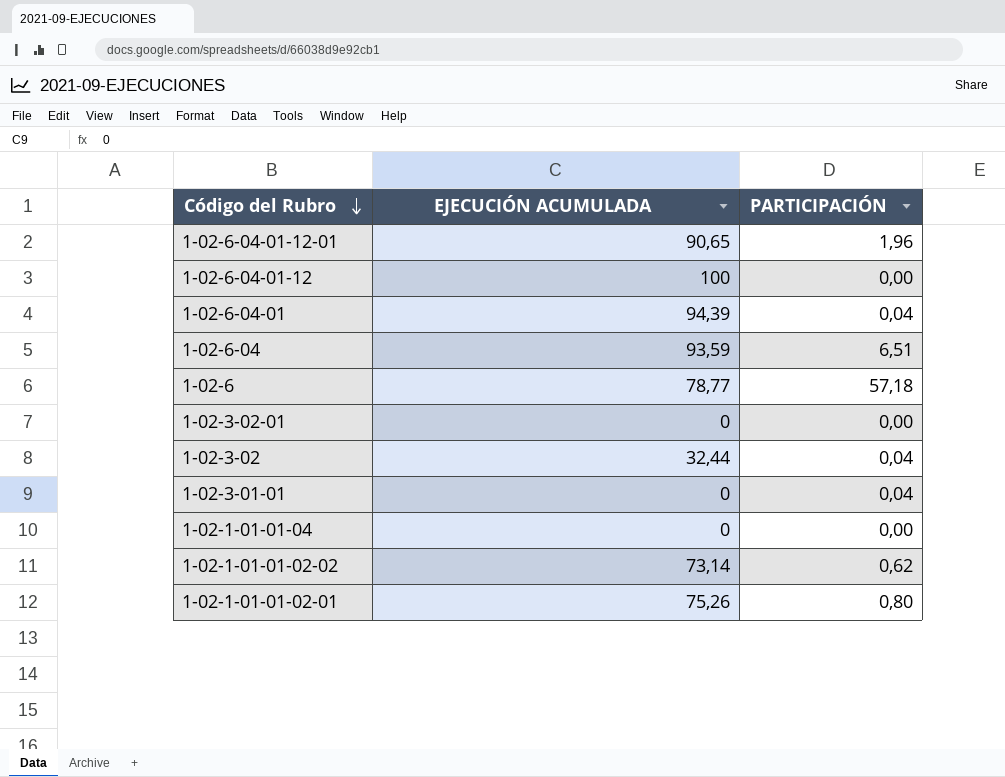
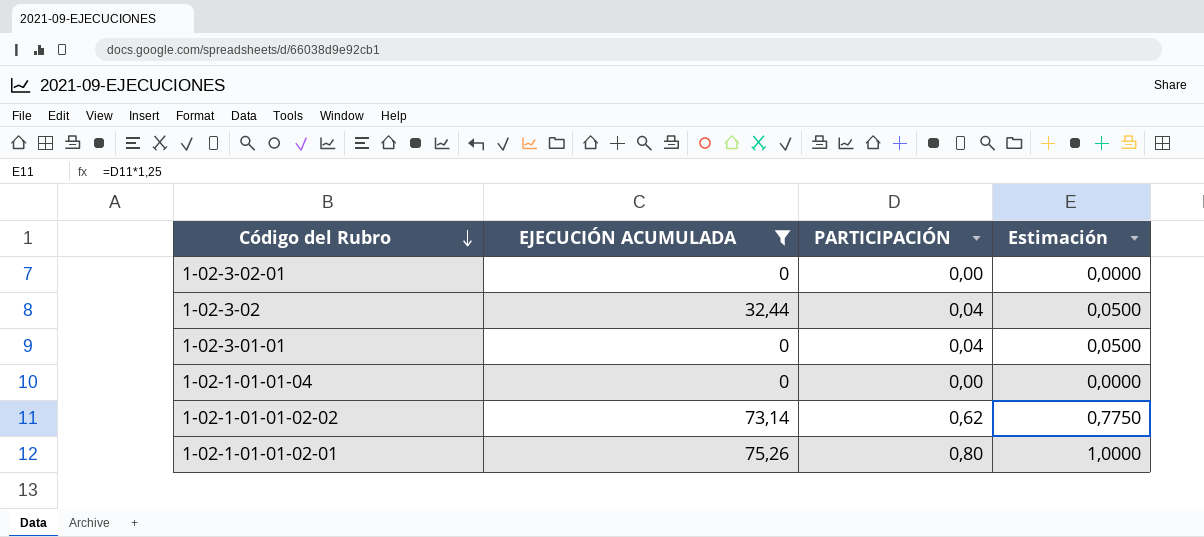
filter: none -> EJECUCIÓN ACUMULADA <= 75,26
column Estimación | formula: none -> [PARTICIPACIÓN] * 1,25

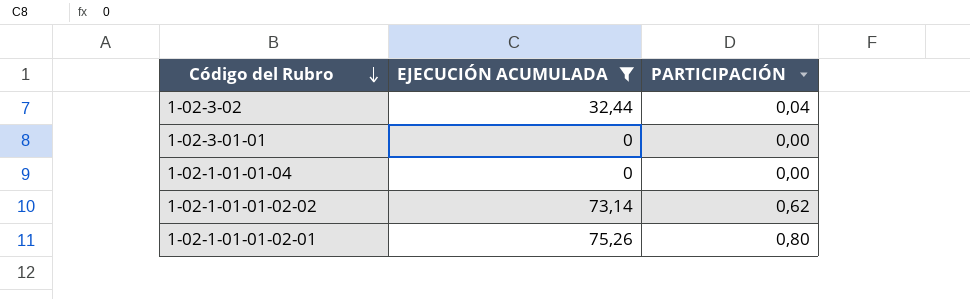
column Estimación | formula: [PARTICIPACIÓN] * 1,25 -> none
row 1-02-3-02-01: 0 | 0,00 | 0,0000 -> none
1-02-3-01-01 | PARTICIPACIÓN: 0,04 -> 0,00

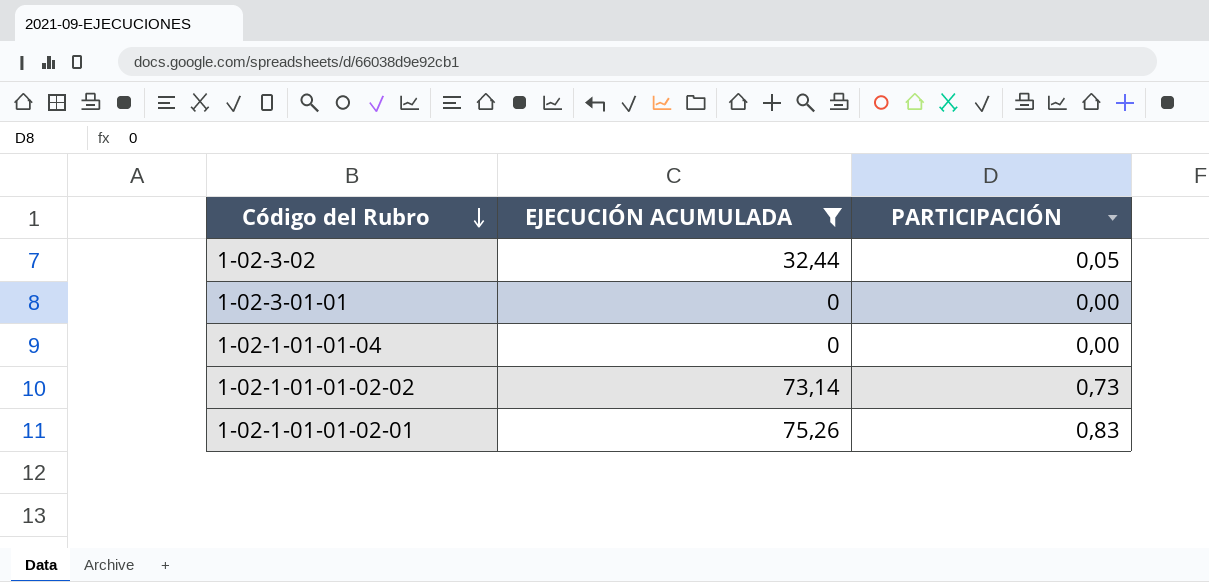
1-02-3-02 | PARTICIPACIÓN: 0,04 -> 0,05
1-02-1-01-01-02-02 | PARTICIPACIÓN: 0,62 -> 0,73
1-02-1-01-01-02-01 | PARTICIPACIÓN: 0,80 -> 0,83

